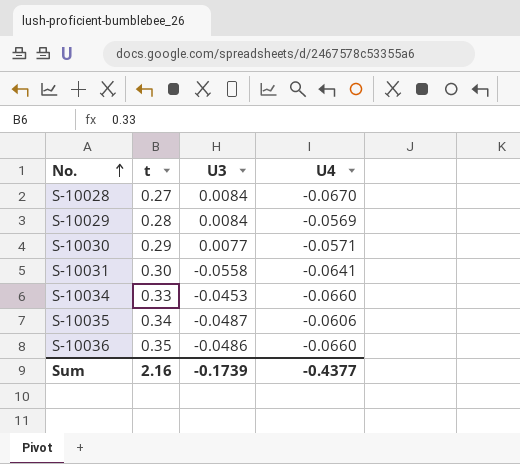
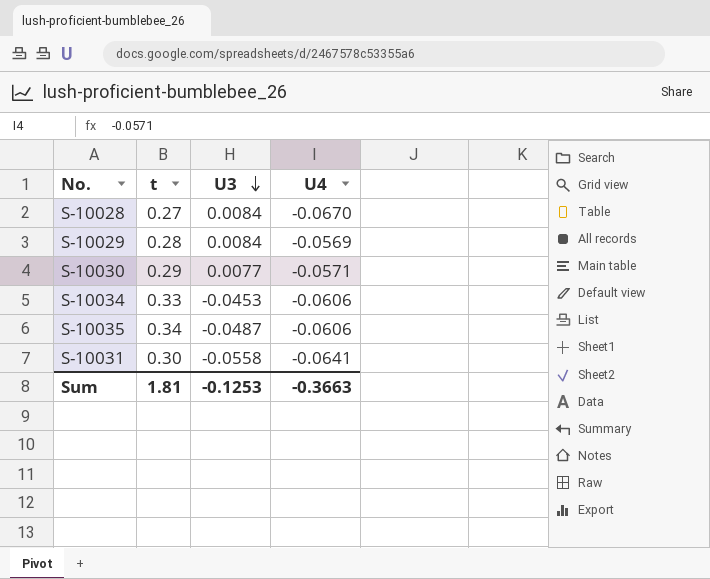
row order: No. ascending -> U3 descending
row S-10036: 0.35 | -0.0486 | -0.0660 -> none
S-10034 | U4: -0.0660 -> -0.0606
Sum | t: 2.16 -> 1.81
Sum | U3: -0.1739 -> -0.1253
Sum | U4: -0.4377 -> -0.3663

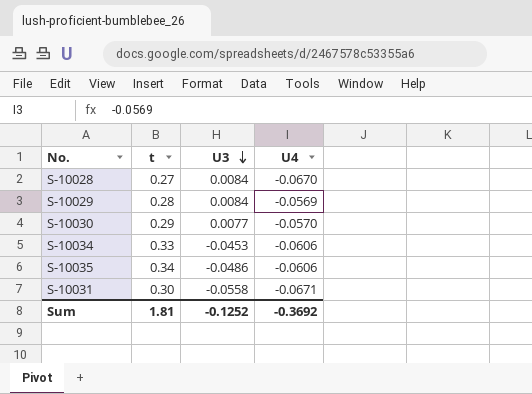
S-10030 | U4: -0.0571 -> -0.0570
S-10035 | U3: -0.0487 -> -0.0486
S-10031 | U4: -0.0641 -> -0.0671
Sum | U3: -0.1253 -> -0.1252
Sum | U4: -0.3663 -> -0.3692

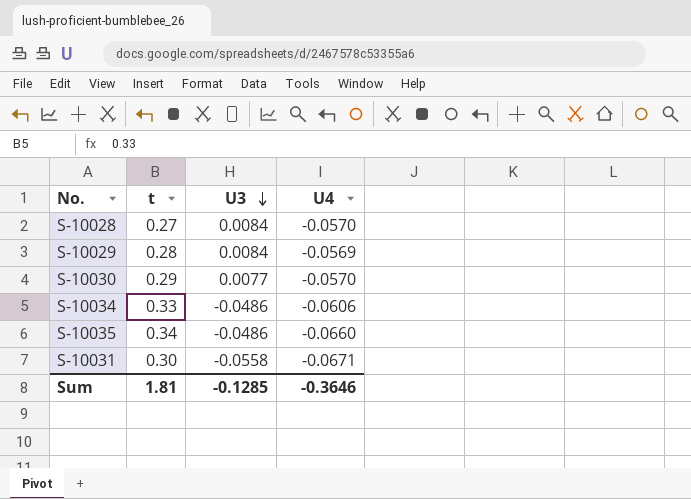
S-10028 | U4: -0.0670 -> -0.0570
S-10034 | U3: -0.0453 -> -0.0486
S-10035 | U4: -0.0606 -> -0.0660
Sum | U3: -0.1252 -> -0.1285
Sum | U4: -0.3692 -> -0.3646

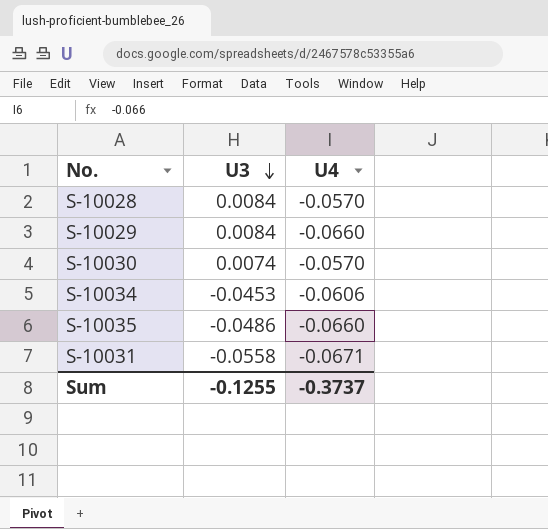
column t | position: 2 -> none
S-10029 | U4: -0.0569 -> -0.0660
S-10030 | U3: 0.0077 -> 0.0074
S-10034 | U3: -0.0486 -> -0.0453
Sum | U3: -0.1285 -> -0.1255
Sum | U4: -0.3646 -> -0.3737

